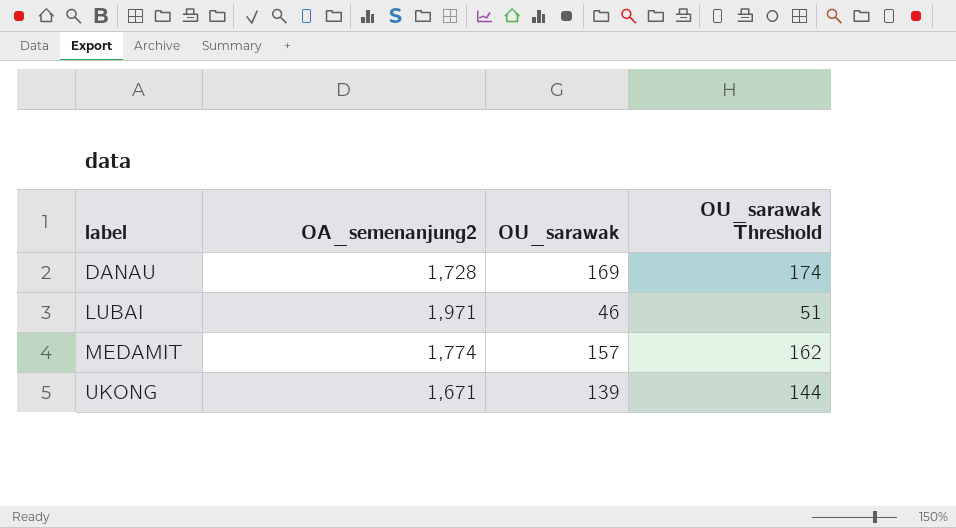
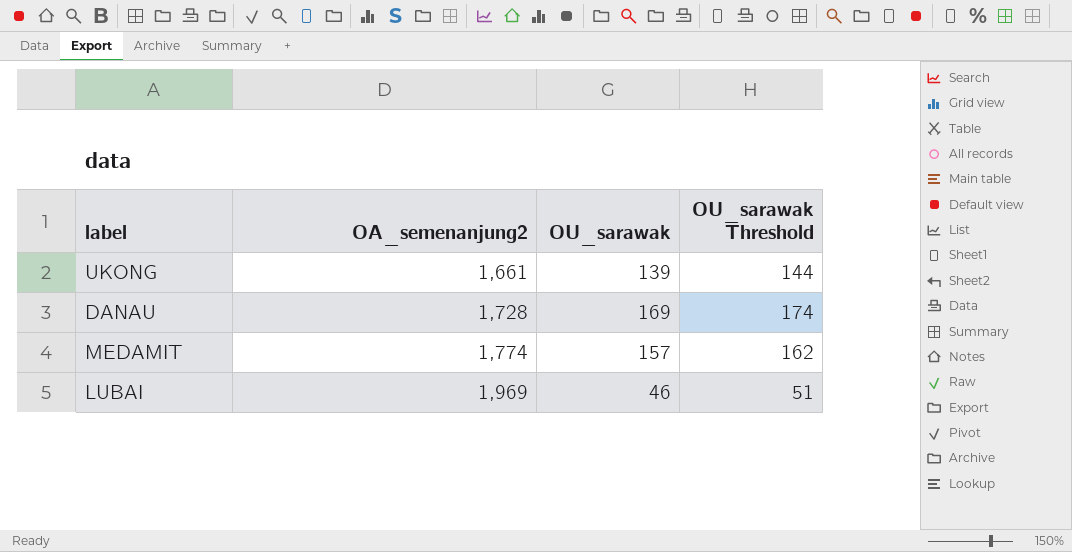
row order: label ascending -> OA_semenanjung2 ascending
UKONG | OA_semenanjung2: 1,671 -> 1,661
LUBAI | OA_semenanjung2: 1,971 -> 1,969

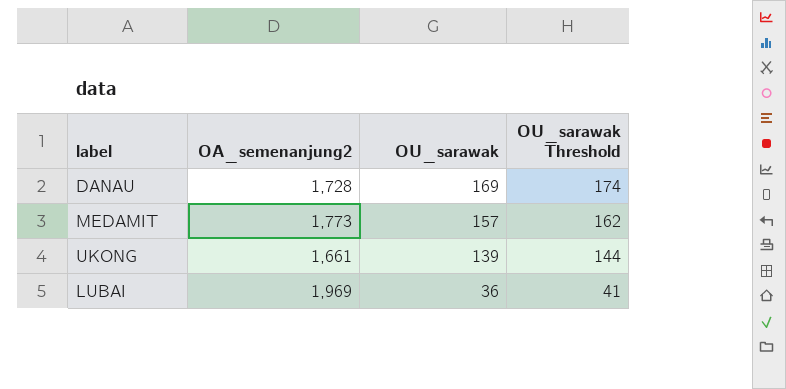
row order: OA_semenanjung2 ascending -> OU_sarawak descending
MEDAMIT | OA_semenanjung2: 1,774 -> 1,773
LUBAI | OU_sarawak: 46 -> 36
LUBAI | OU_sarawak Threshold: 51 -> 41

